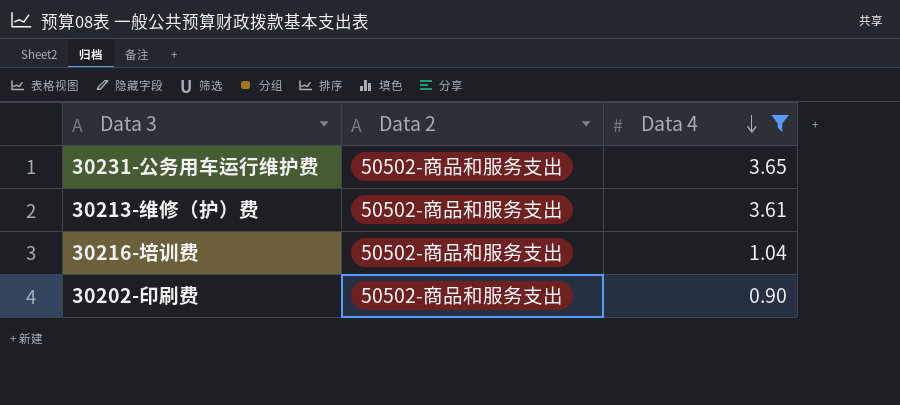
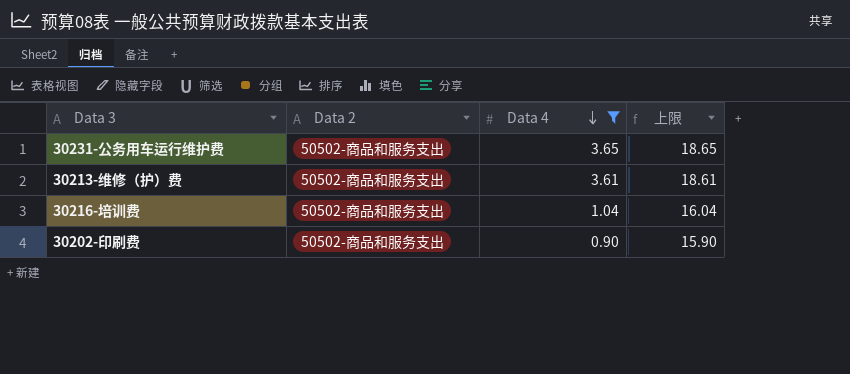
column 上限 | formula: none -> [Data 4] + 15

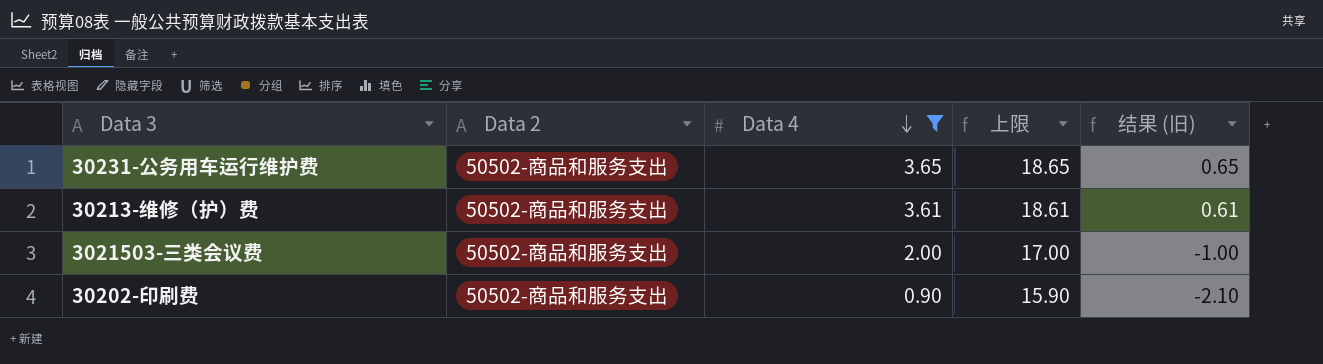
column 结果 (旧) | formula: none -> [Data 4] - 3
row 30216-培训费: 50502-商品和服务支出 | 1.04 | 16.04 -> none
row 3021503-三类会议费: none -> 50502-商品和服务支出 | 2.00 | 17.00 | -1.00

